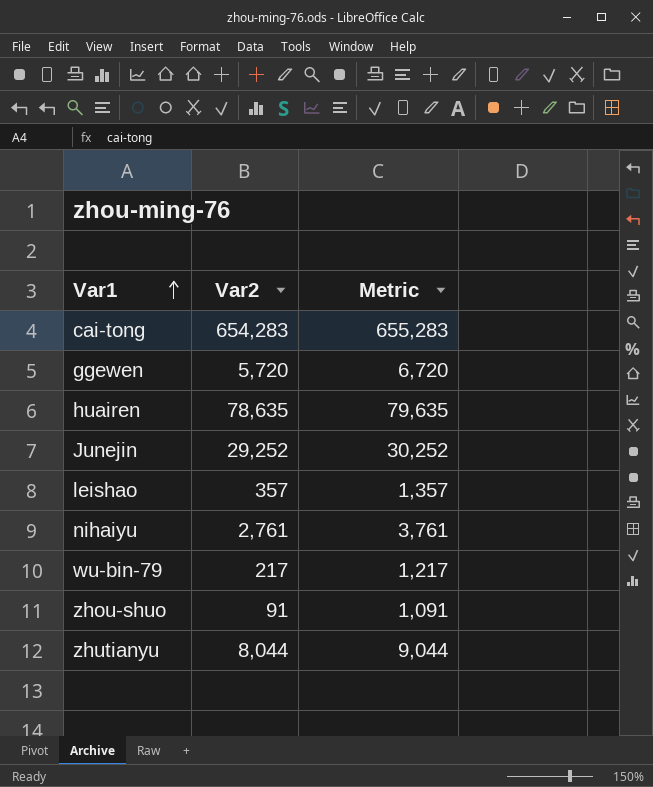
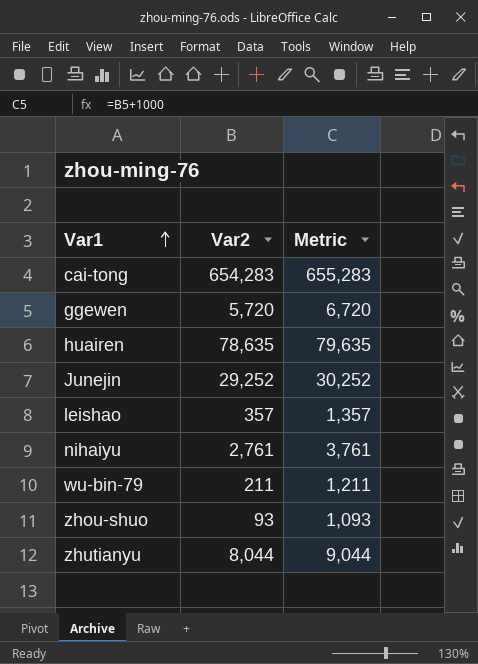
wu-bin-79 | Var2: 217 -> 211
wu-bin-79 | Metric: 1,217 -> 1,211
zhou-shuo | Var2: 91 -> 93
zhou-shuo | Metric: 1,091 -> 1,093

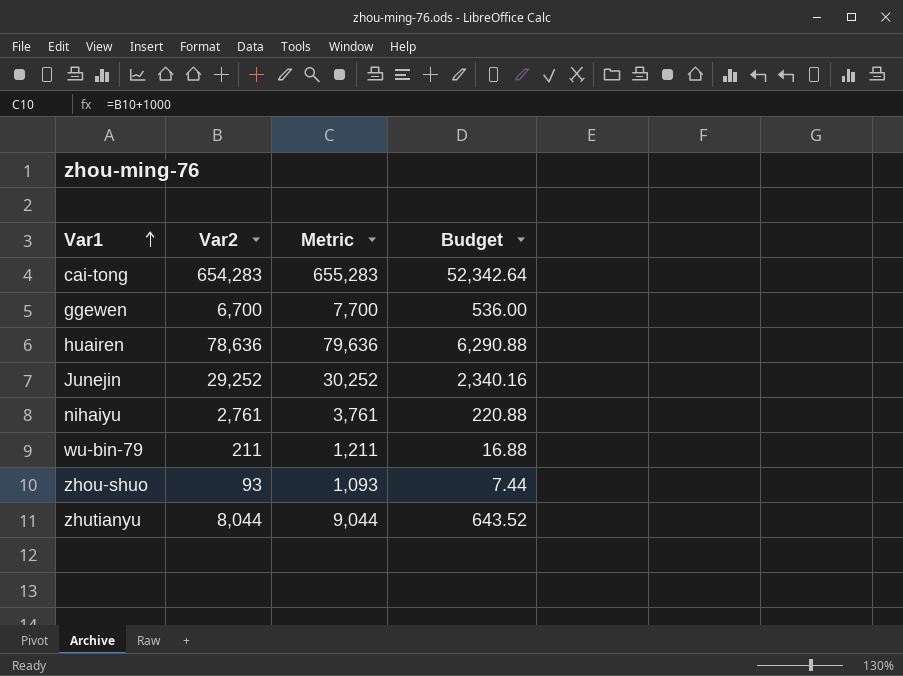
column Budget | formula: none -> [Var2] * 0.08
row leishao: 357 | 1,357 -> none
ggewen | Var2: 5,720 -> 6,700
ggewen | Metric: 6,720 -> 7,700
huairen | Var2: 78,635 -> 78,636
huairen | Metric: 79,635 -> 79,636

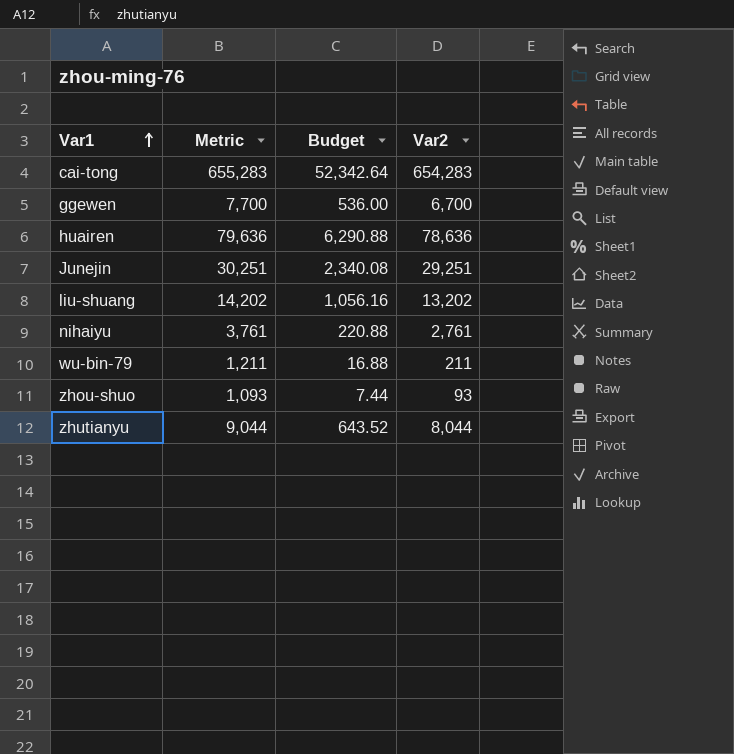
column Var2 | position: 2 -> 4
Junejin | Metric: 30,252 -> 30,251
Junejin | Budget: 2,340.16 -> 2,340.08
Junejin | Var2: 29,252 -> 29,251
row liu-shuang: none -> 14,202 | 1,056.16 | 13,202

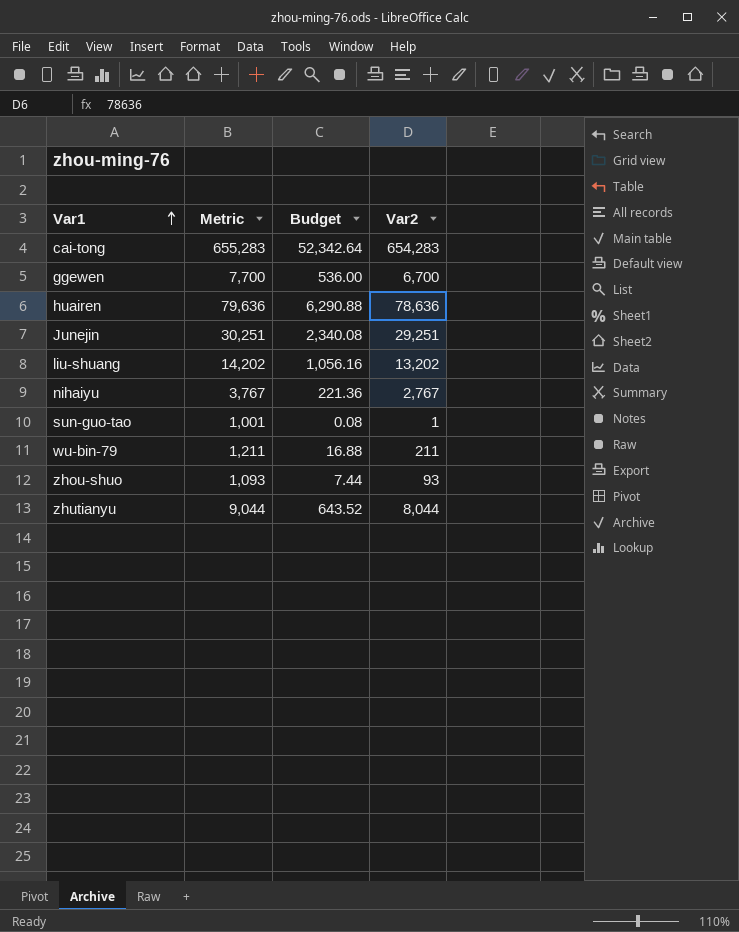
nihaiyu | Metric: 3,761 -> 3,767
nihaiyu | Budget: 220.88 -> 221.36
nihaiyu | Var2: 2,761 -> 2,767
row sun-guo-tao: none -> 1,001 | 0.08 | 1

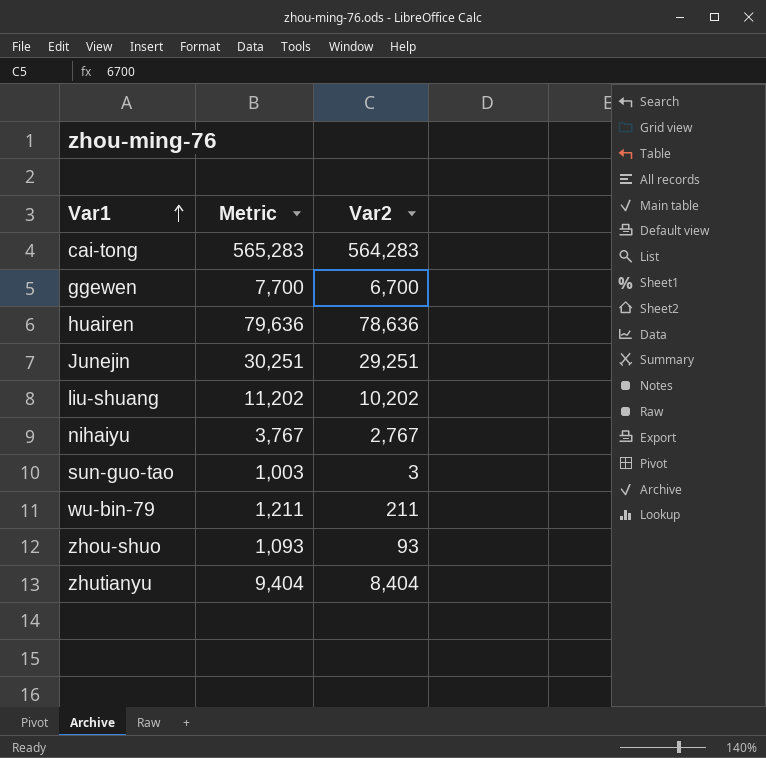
column Budget | formula: [Var2] * 0.08 -> none
cai-tong | Metric: 655,283 -> 565,283
cai-tong | Var2: 654,283 -> 564,283
liu-shuang | Metric: 14,202 -> 11,202
liu-shuang | Var2: 13,202 -> 10,202
sun-guo-tao | Metric: 1,001 -> 1,003
sun-guo-tao | Var2: 1 -> 3
zhutianyu | Metric: 9,044 -> 9,404
zhutianyu | Var2: 8,044 -> 8,404

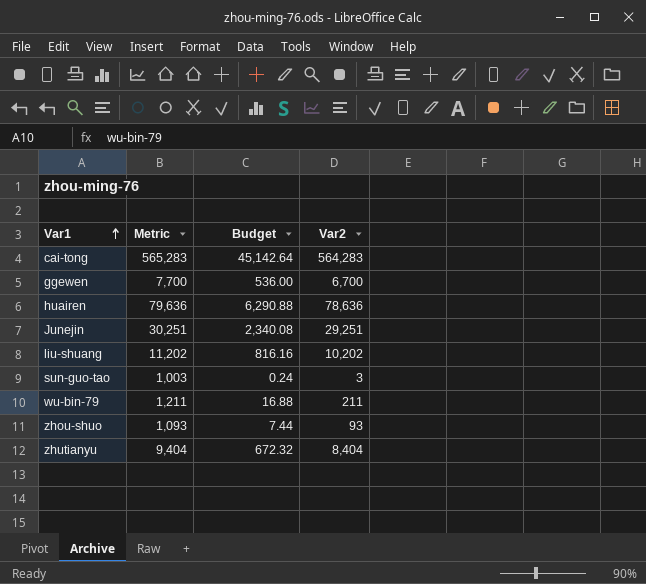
column Budget | formula: none -> [Var2] * 0.08
row nihaiyu: 3,767 | 2,767 -> none

